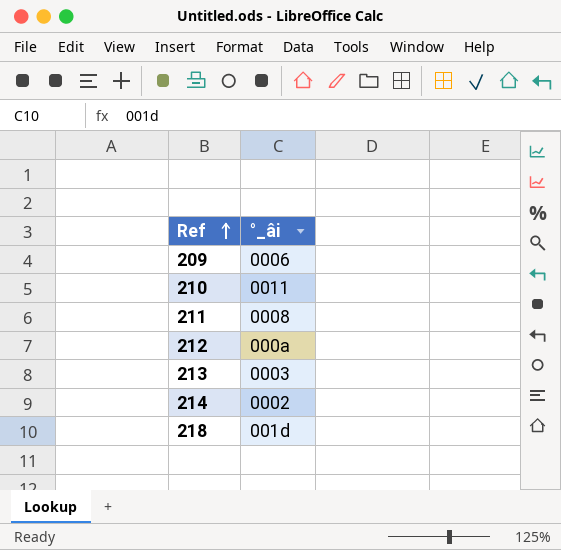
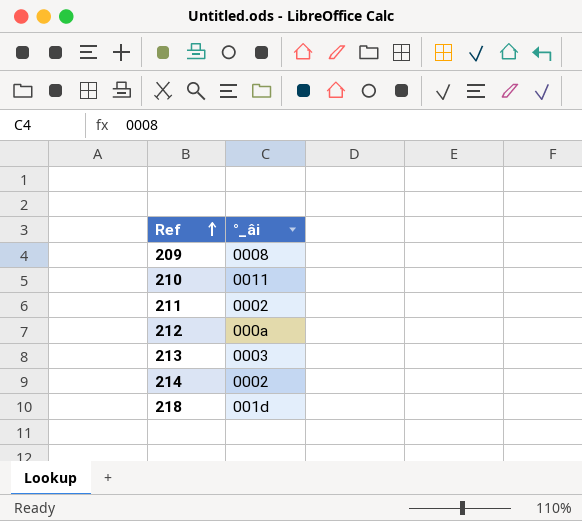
209 | °_âi: 0006 -> 0008
211 | °_âi: 0008 -> 0002

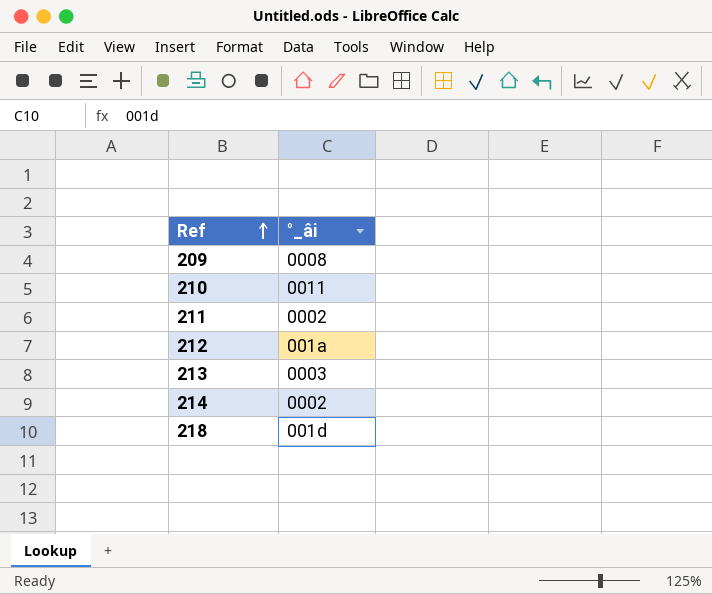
212 | °_âi: 000a -> 001a

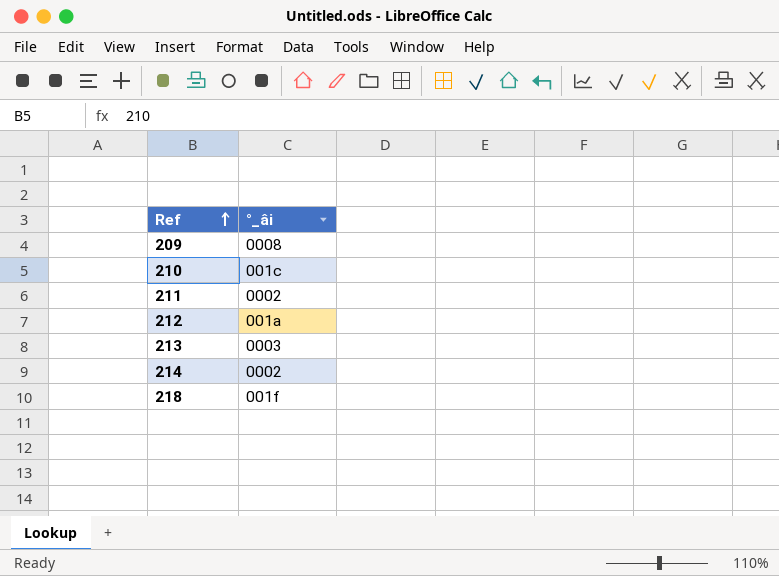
210 | °_âi: 0011 -> 001c
218 | °_âi: 001d -> 001f

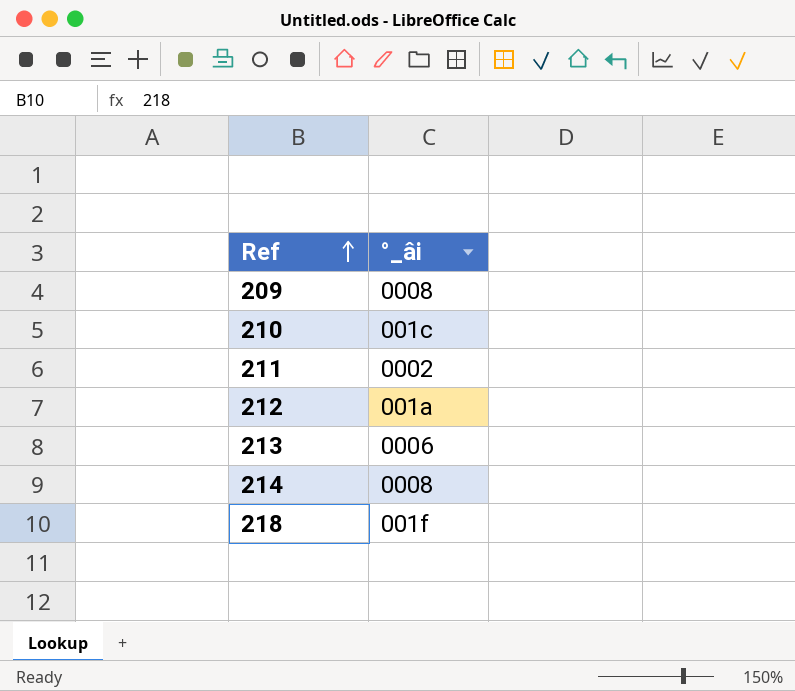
213 | °_âi: 0003 -> 0006
214 | °_âi: 0002 -> 0008

